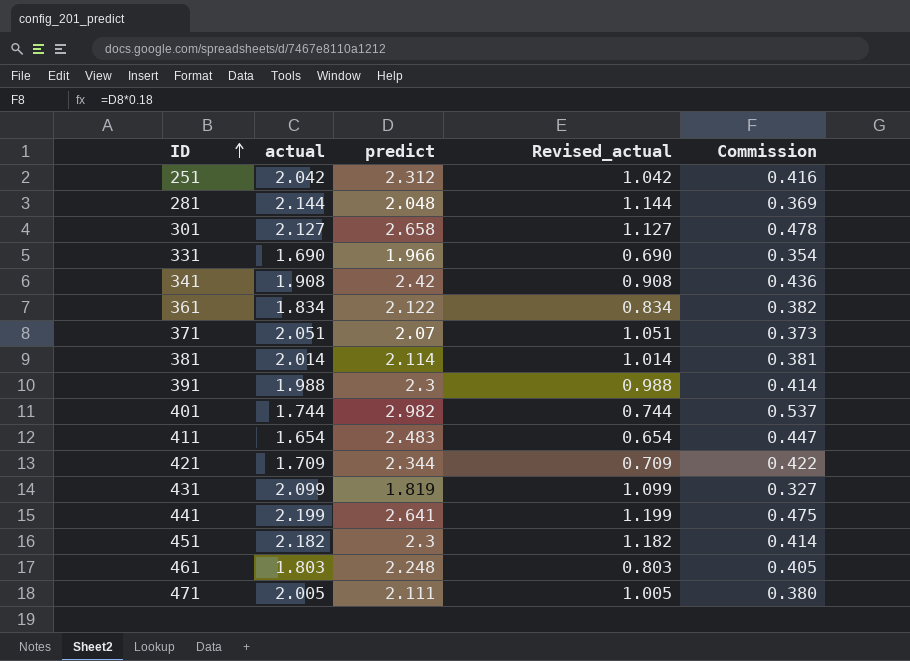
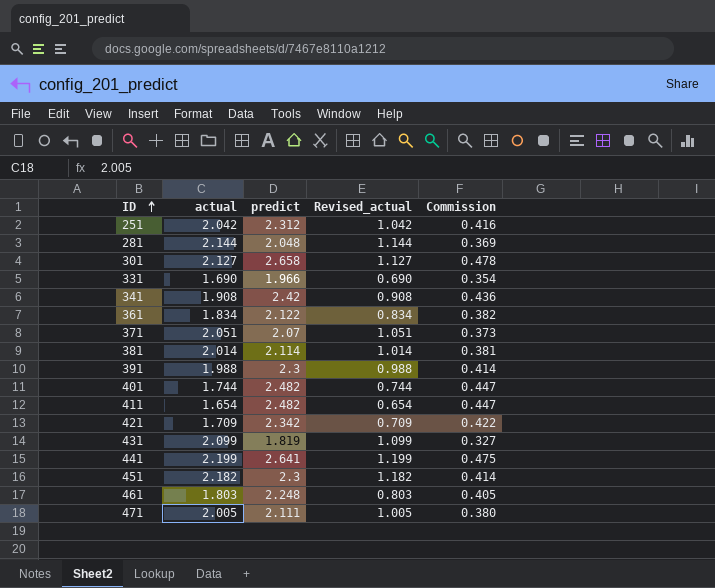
401 | predict: 2.982 -> 2.482
401 | Commission: 0.537 -> 0.447
411 | predict: 2.483 -> 2.482
421 | predict: 2.344 -> 2.342

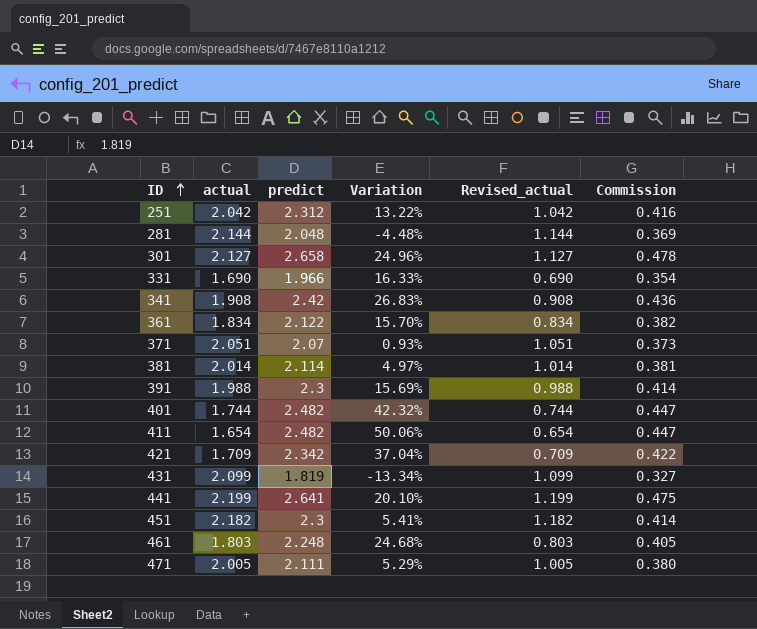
column Variation | formula: none -> ([predict] - [actual]) / [actual]

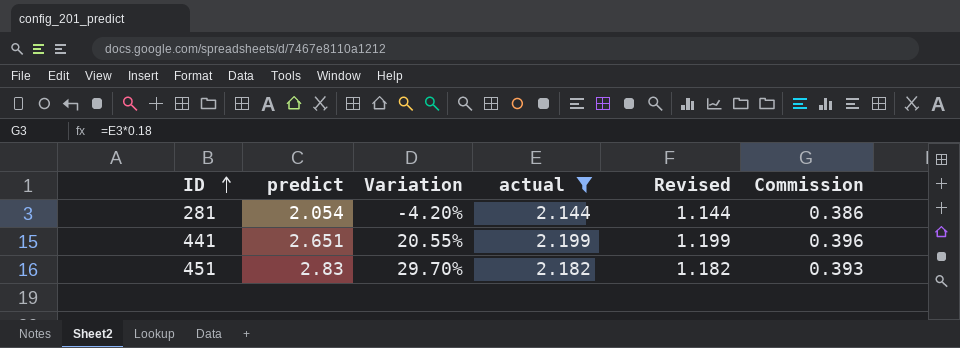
filter: none -> actual >= 2.144
column actual | position: 2 -> 4
column name: Revised_actual -> Revised
column Commission | formula: [predict] * 0.18 -> [actual] * 0.18
281 | predict: 2.048 -> 2.054
281 | Variation: -4.48% -> -4.20%
441 | predict: 2.641 -> 2.651
441 | Variation: 20.10% -> 20.55%
451 | predict: 2.3 -> 2.83
451 | Variation: 5.41% -> 29.70%

